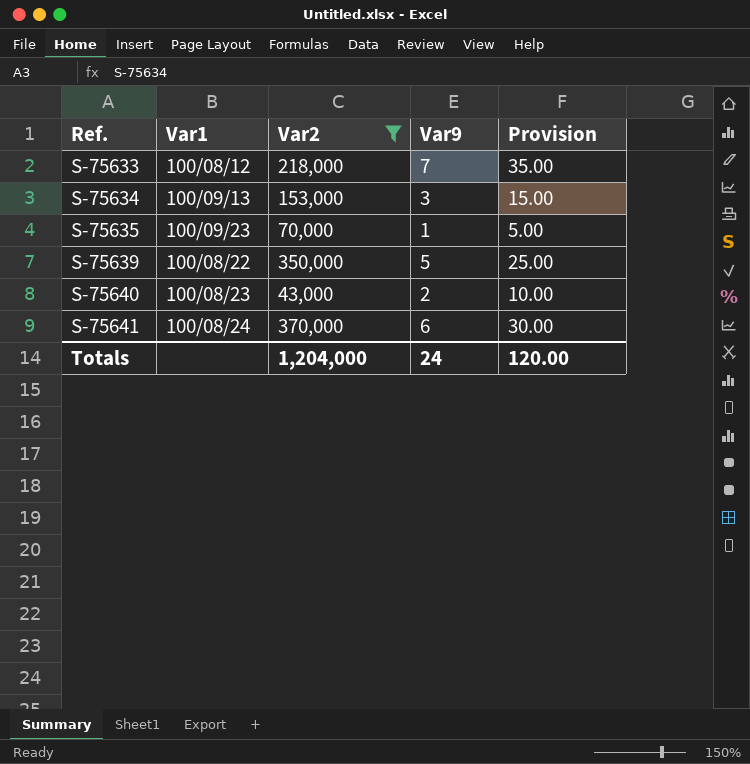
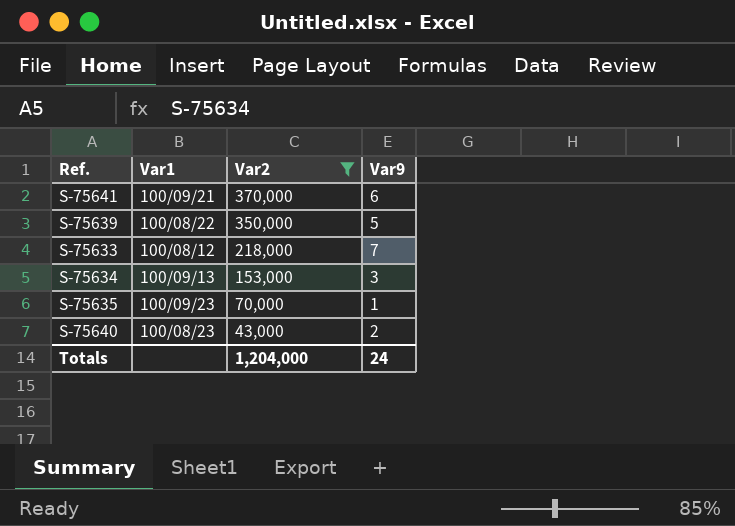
row order: Ref. ascending -> Var2 descending
column Provision | formula: [Var9] * 5 -> none
S-75641 | Var1: 100/08/24 -> 100/09/21

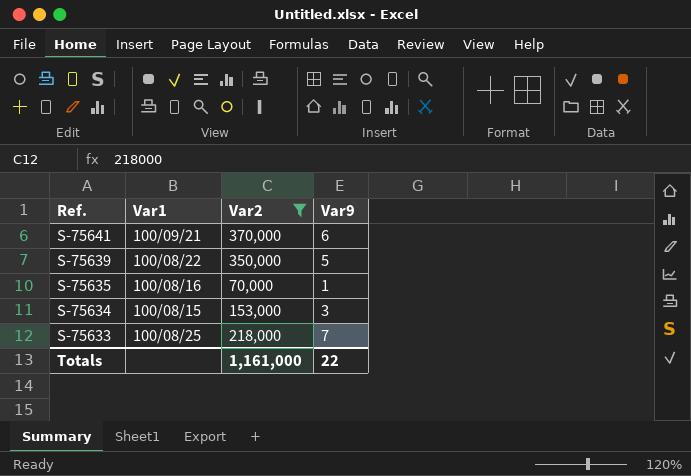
row order: Var2 descending -> Ref. descending
row S-75640: 100/08/23 | 43,000 | 2 -> none
S-75635 | Var1: 100/09/23 -> 100/08/16
S-75634 | Var1: 100/09/13 -> 100/08/15
S-75633 | Var1: 100/08/12 -> 100/08/25
Totals | Var2: 1,204,000 -> 1,161,000
Totals | Var9: 24 -> 22

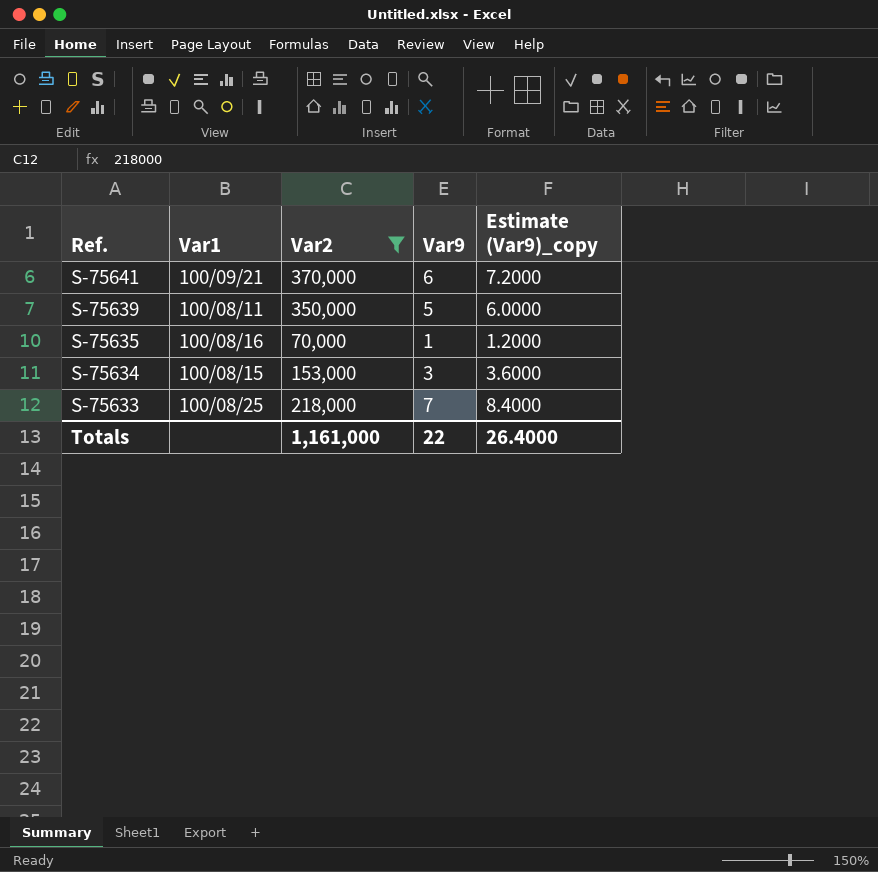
column Estimate (Var9)_copy | formula: none -> [Var9] * 1.2
S-75639 | Var1: 100/08/22 -> 100/08/11

